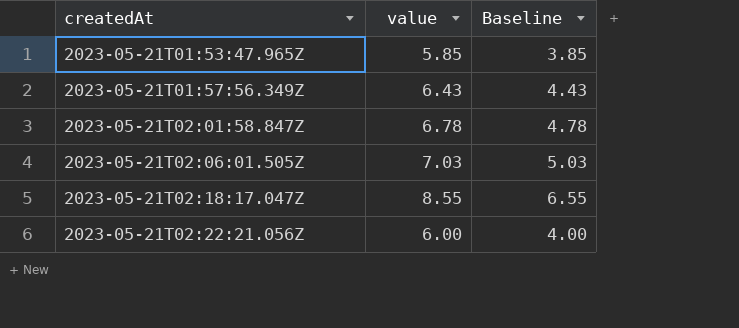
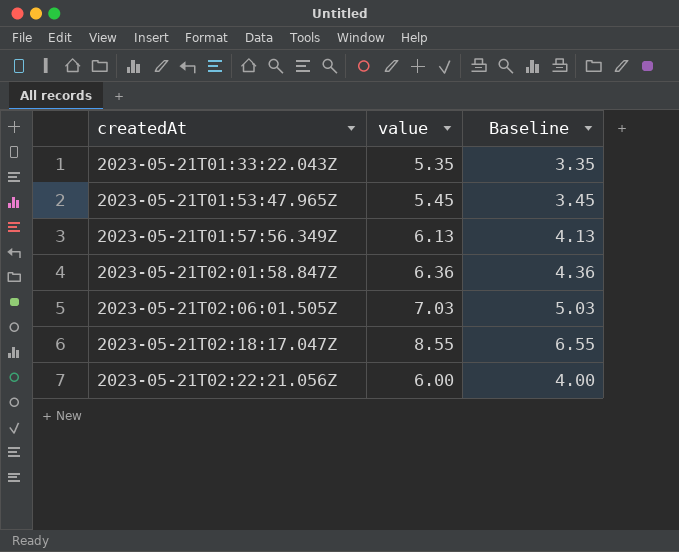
row 2023-05-21T01:33:22.043Z: none -> 5.35 | 3.35
2023-05-21T01:53:47.965Z | value: 5.85 -> 5.45
2023-05-21T01:53:47.965Z | Baseline: 3.85 -> 3.45
2023-05-21T01:57:56.349Z | value: 6.43 -> 6.13
2023-05-21T01:57:56.349Z | Baseline: 4.43 -> 4.13
2023-05-21T02:01:58.847Z | value: 6.78 -> 6.36
2023-05-21T02:01:58.847Z | Baseline: 4.78 -> 4.36

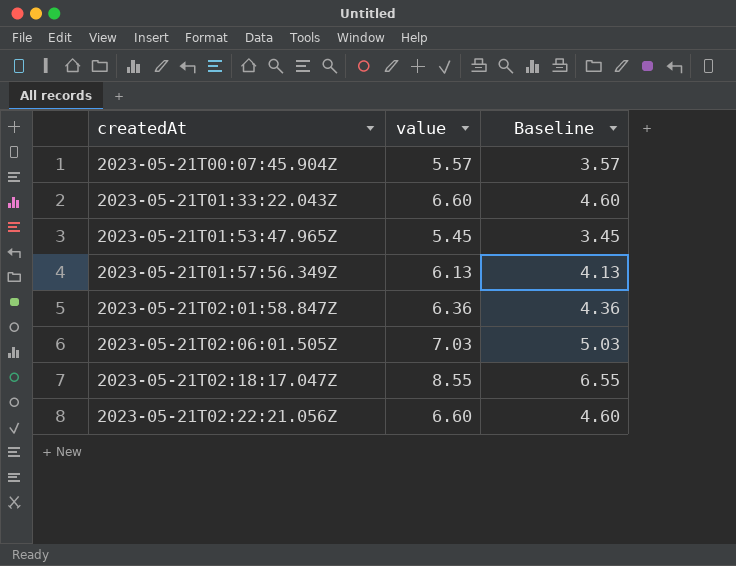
row 2023-05-21T00:07:45.904Z: none -> 5.57 | 3.57
2023-05-21T01:33:22.043Z | value: 5.35 -> 6.60
2023-05-21T01:33:22.043Z | Baseline: 3.35 -> 4.60
2023-05-21T02:22:21.056Z | value: 6.00 -> 6.60
2023-05-21T02:22:21.056Z | Baseline: 4.00 -> 4.60

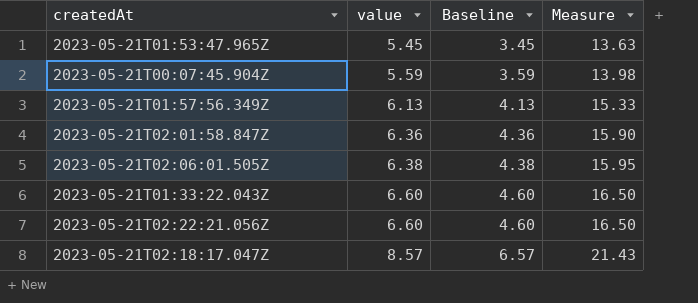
row order: createdAt ascending -> value ascending
column Measure | formula: none -> [value] * 2.5
2023-05-21T00:07:45.904Z | value: 5.57 -> 5.59
2023-05-21T00:07:45.904Z | Baseline: 3.57 -> 3.59
2023-05-21T02:06:01.505Z | value: 7.03 -> 6.38
2023-05-21T02:06:01.505Z | Baseline: 5.03 -> 4.38
2023-05-21T02:18:17.047Z | value: 8.55 -> 8.57
2023-05-21T02:18:17.047Z | Baseline: 6.55 -> 6.57

